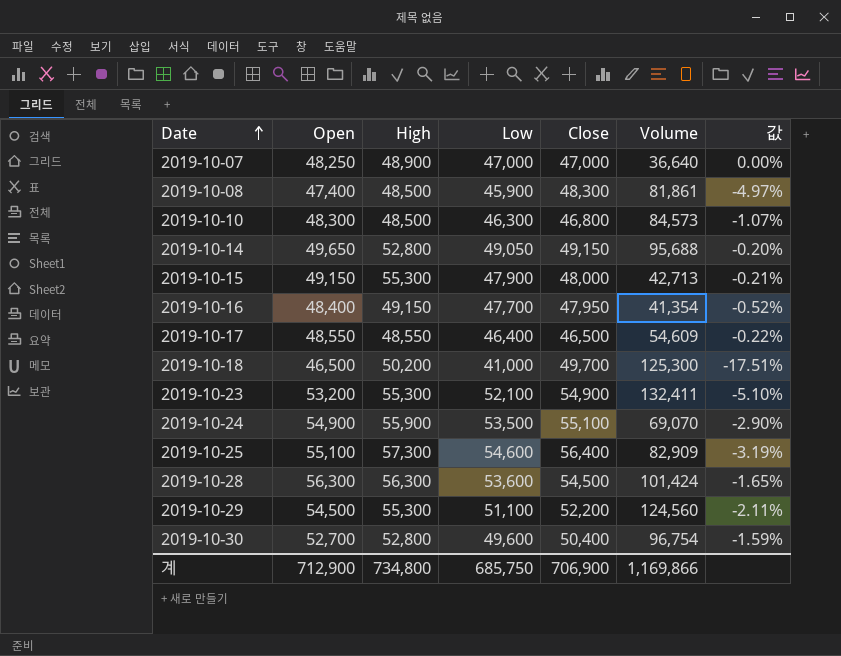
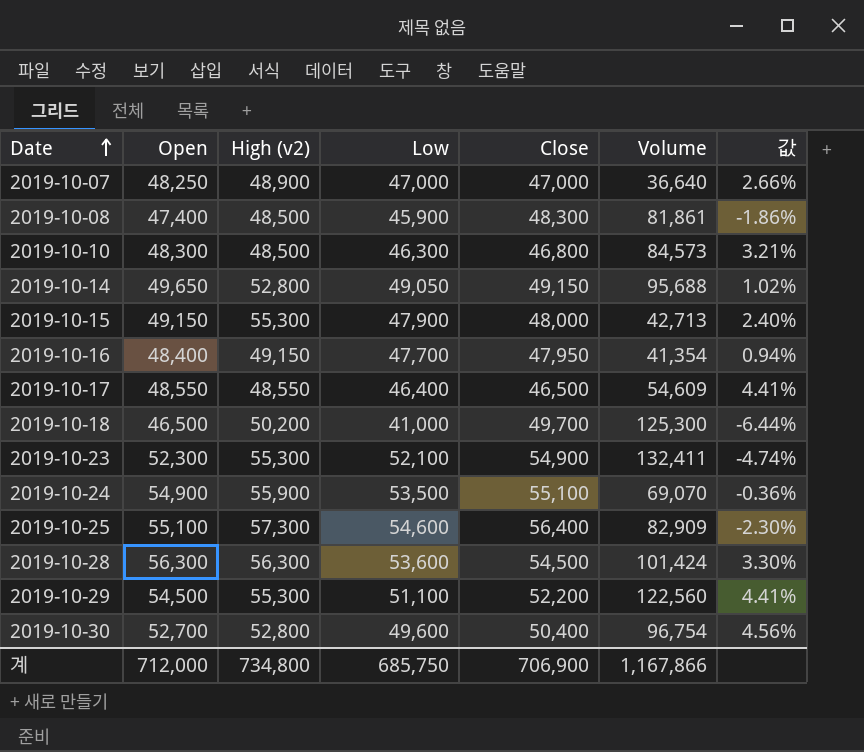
column name: High -> High (v2)
column 값 | formula: ([Low] - [Close]) / [Close] -> ([Open] - [Close]) / [Close]
2019-10-23 | Open: 53,200 -> 52,300
2019-10-29 | Volume: 124,560 -> 122,560
계 | Open: 712,900 -> 712,000
계 | Volume: 1,169,866 -> 1,167,866

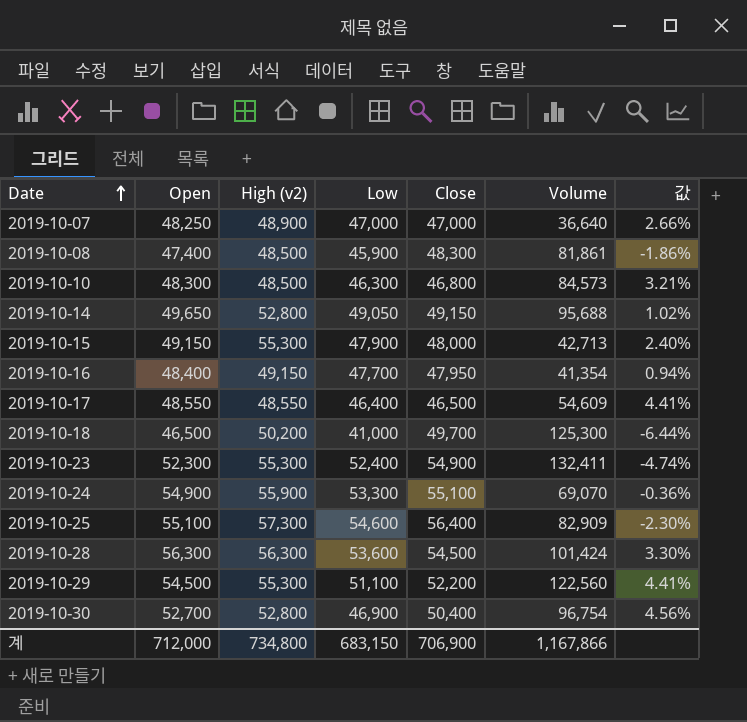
2019-10-23 | Low: 52,100 -> 52,400
2019-10-24 | Low: 53,500 -> 53,300
2019-10-30 | Low: 49,600 -> 46,900
계 | Low: 685,750 -> 683,150

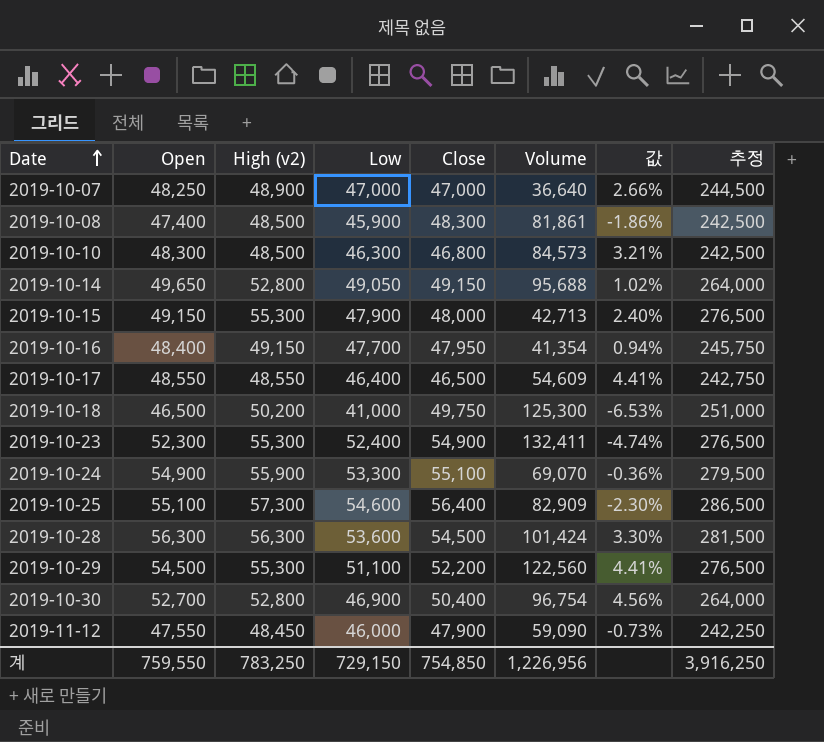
column 추정 | formula: none -> [High (v2)] * 5
2019-10-18 | Close: 49,700 -> 49,750
2019-10-18 | 값: -6.44% -> -6.53%
row 2019-11-12: none -> 47,550 | 48,450 | 46,000 | 47,900 | 59,090 | -0.73% | 242,250
계 | Open: 712,000 -> 759,550
계 | High (v2): 734,800 -> 783,250
계 | Low: 683,150 -> 729,150
계 | Close: 706,900 -> 754,850
계 | Volume: 1,167,866 -> 1,226,956

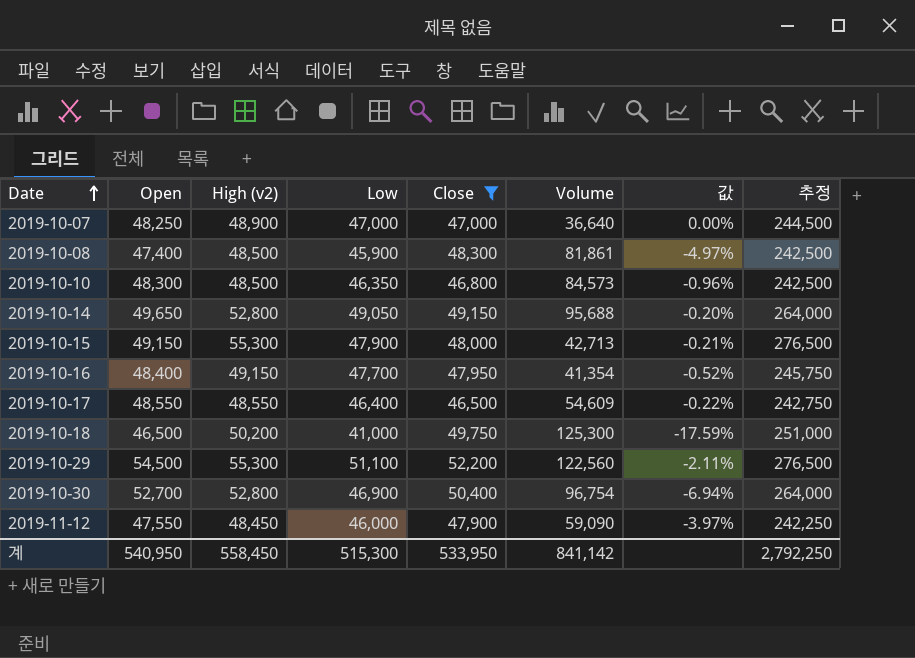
filter: none -> Close <= 52,200
column 값 | formula: ([Open] - [Close]) / [Close] -> ([Low] - [Close]) / [Close]
2019-10-10 | Low: 46,300 -> 46,350
계 | Open: 759,550 -> 540,950
계 | High (v2): 783,250 -> 558,450
계 | Low: 729,150 -> 515,300
계 | Close: 754,850 -> 533,950
계 | Volume: 1,226,956 -> 841,142
계 | 추정: 3,916,250 -> 2,792,250

